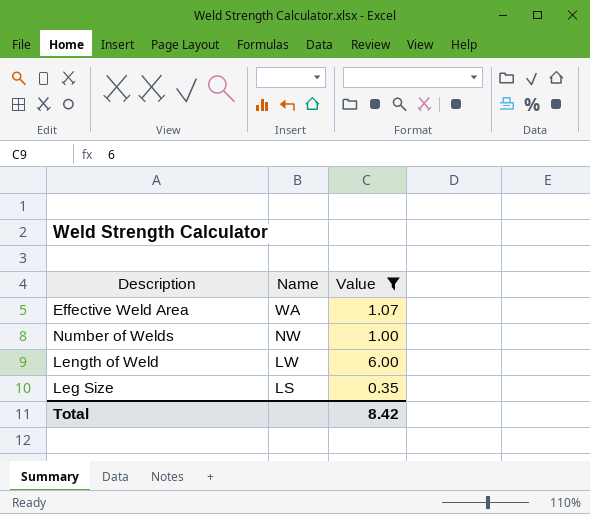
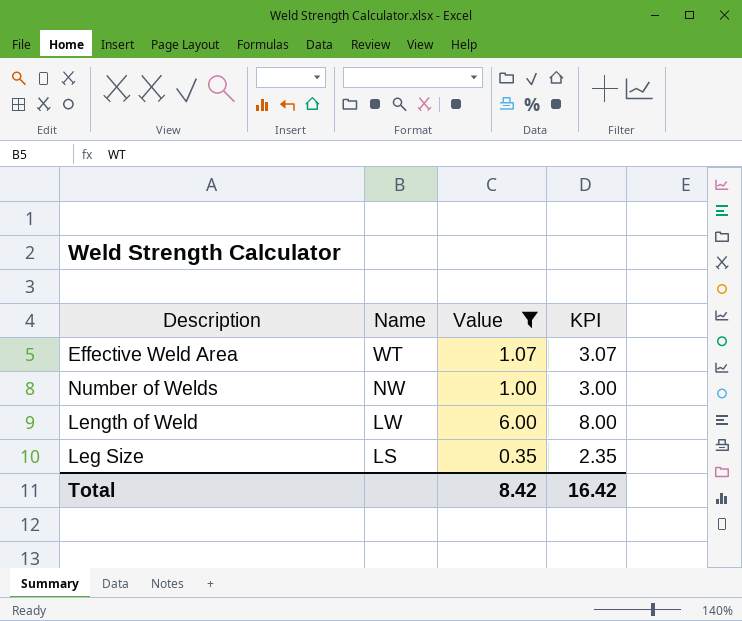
column KPI | formula: none -> [Value] + 2
Effective Weld Area | Name: WA -> WT

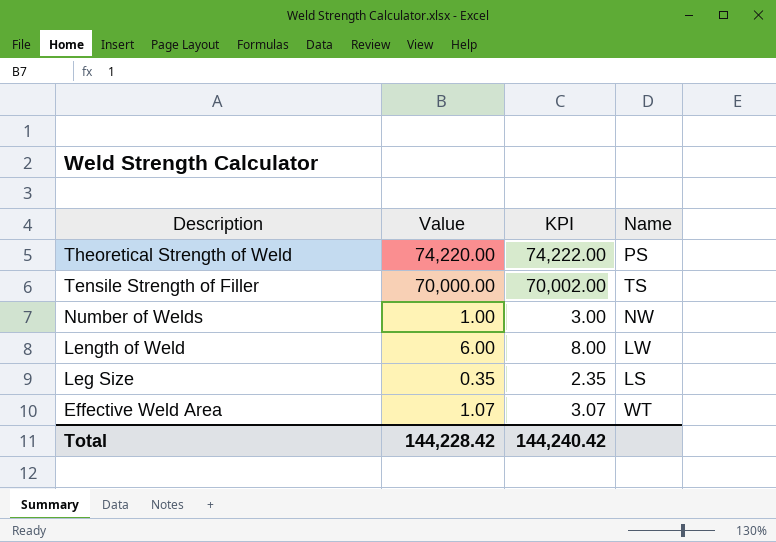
filter: Value <= 6.00 -> none
row order: Name descending -> Description descending
column Name | position: 2 -> 4
Total | Value: 8.42 -> 144,228.42
Total | KPI: 16.42 -> 144,240.42

